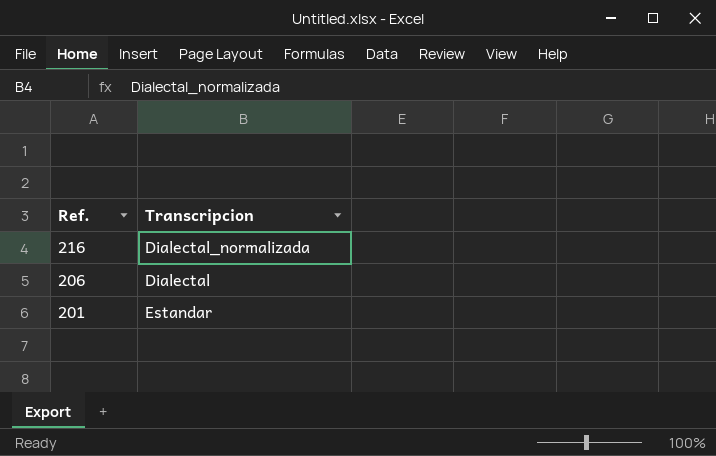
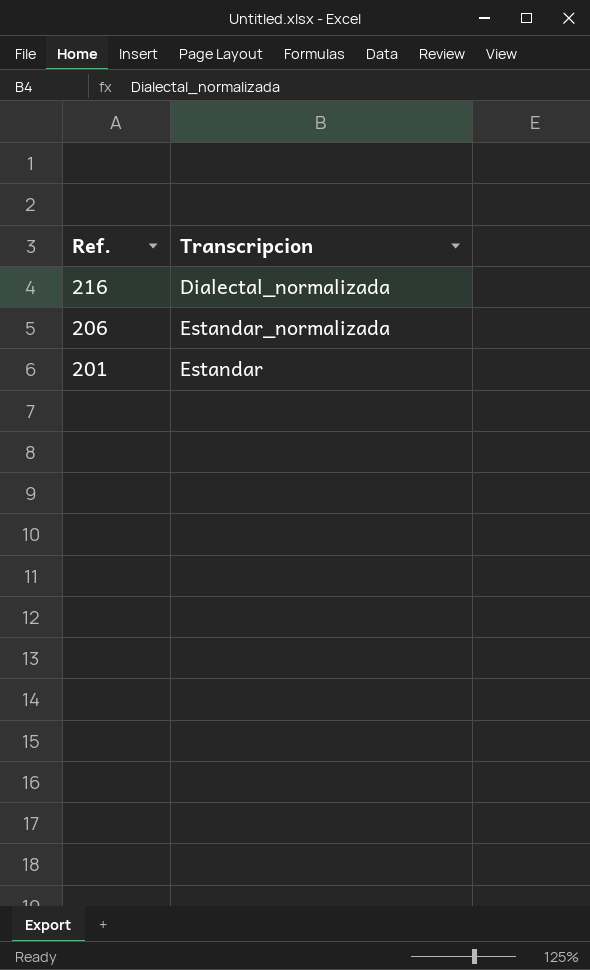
206 | Transcripcion: Dialectal -> Estandar_normalizada

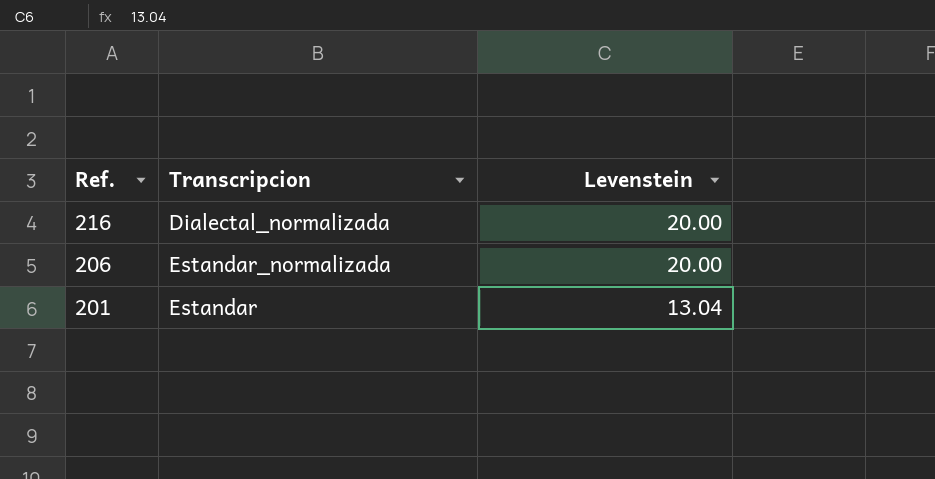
column Levenstein | position: none -> 3

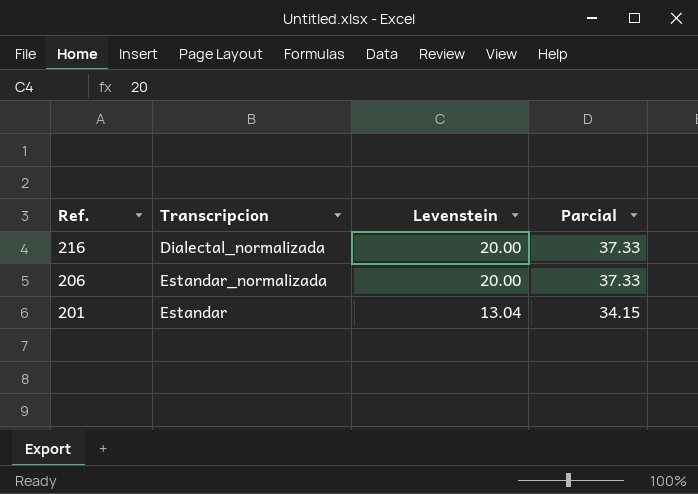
column Parcial | position: none -> 4

